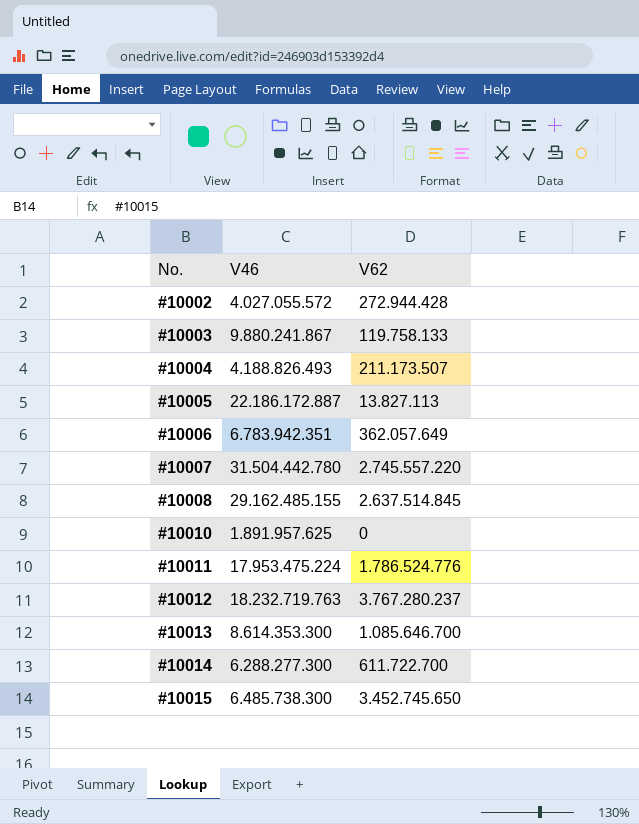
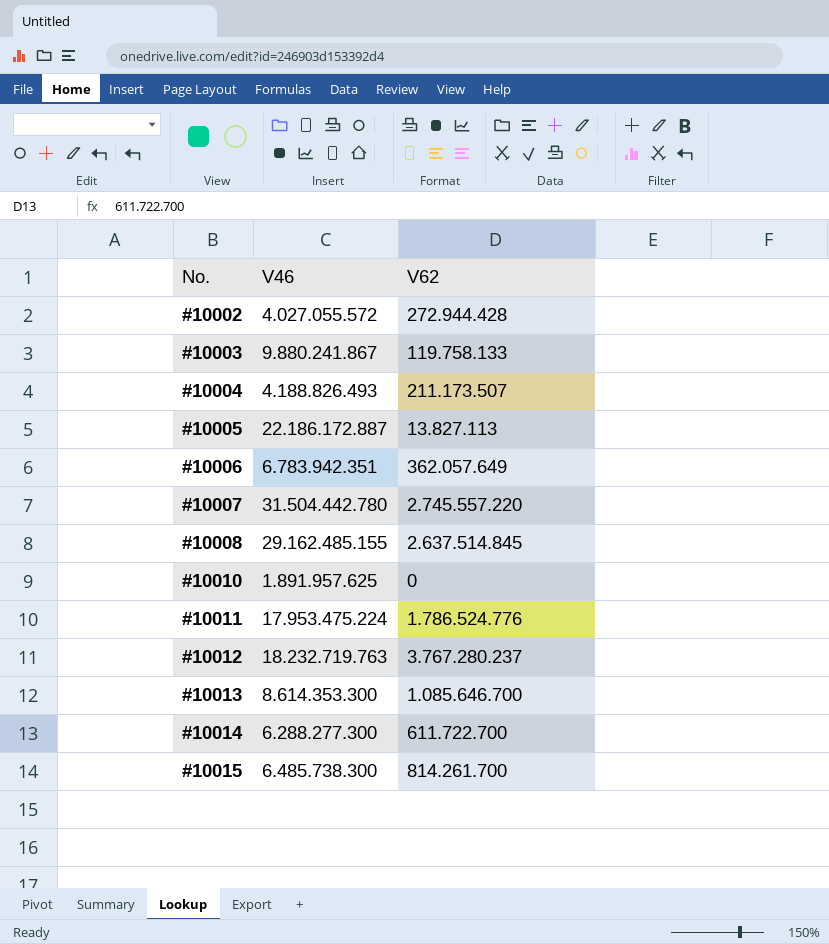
#10015 | V62: 3.452.745.650 -> 814.261.700

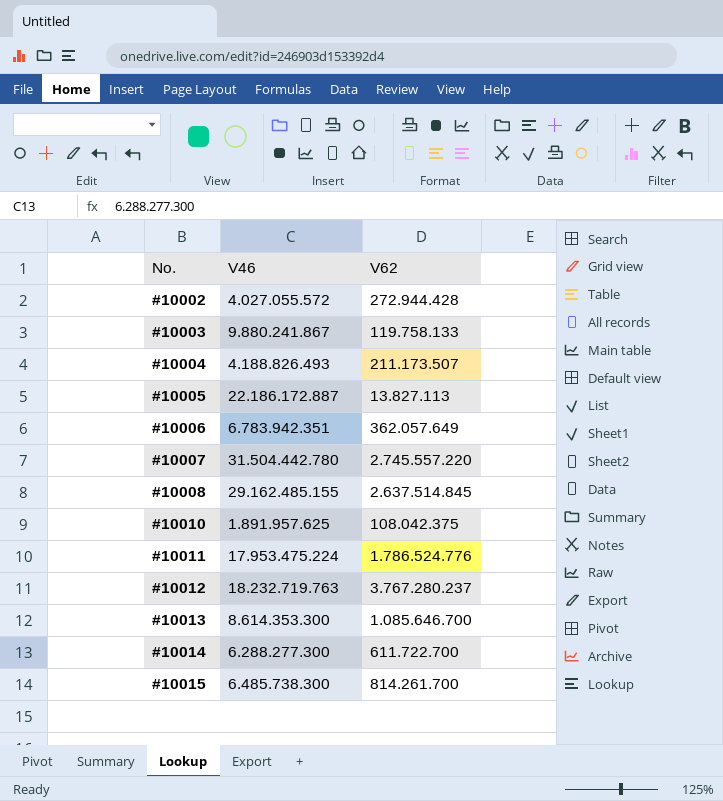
#10010 | V62: 0 -> 108.042.375

